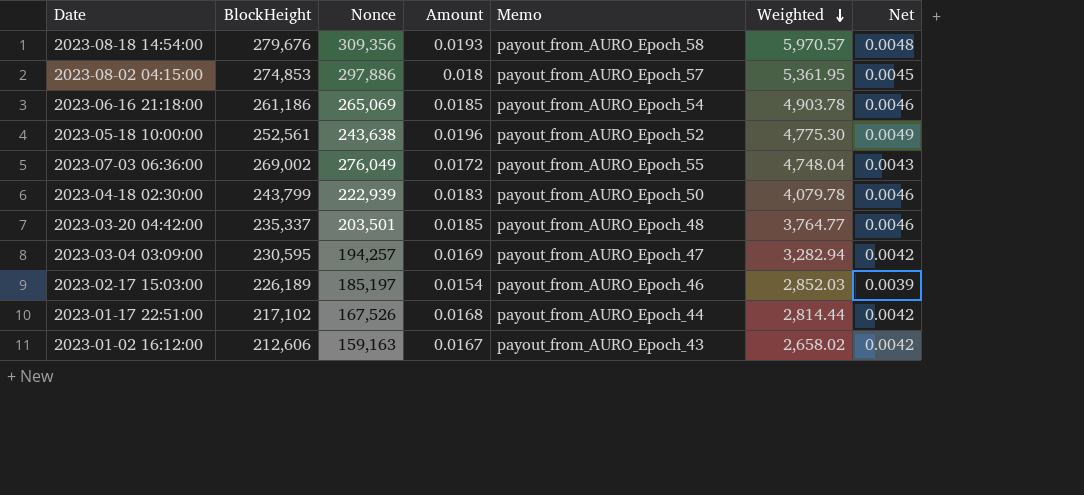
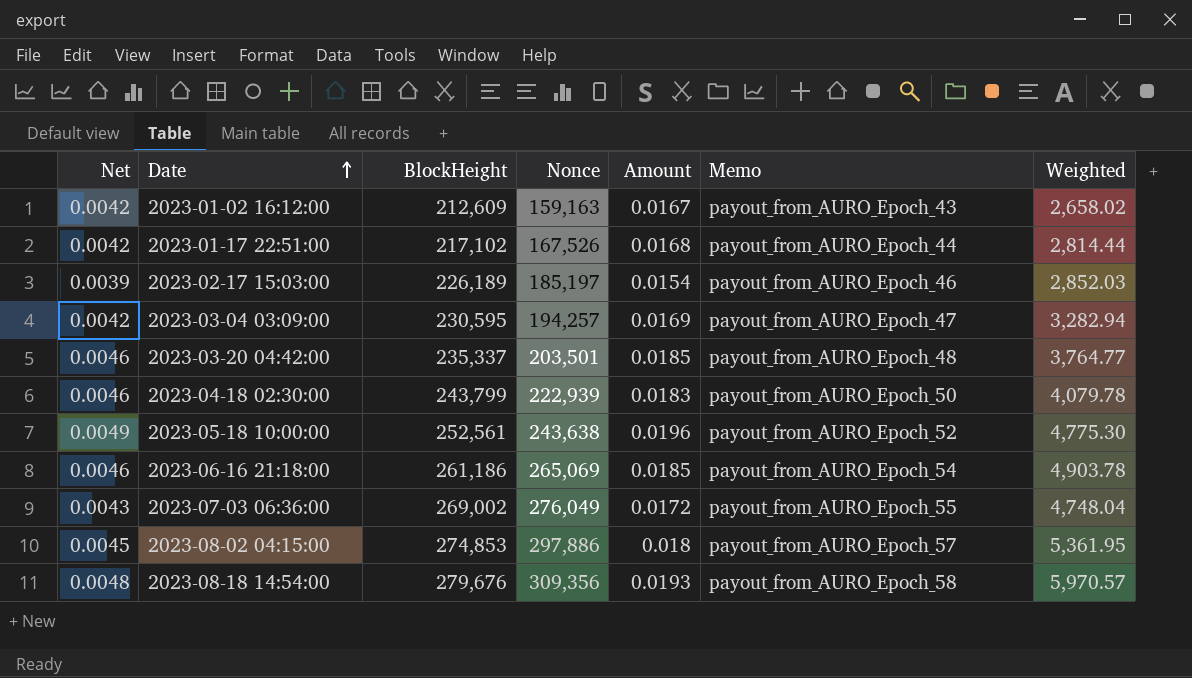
row order: Weighted descending -> Date ascending
column Net | position: 7 -> 1
2023-01-02 16:12:00 | BlockHeight: 212,606 -> 212,609

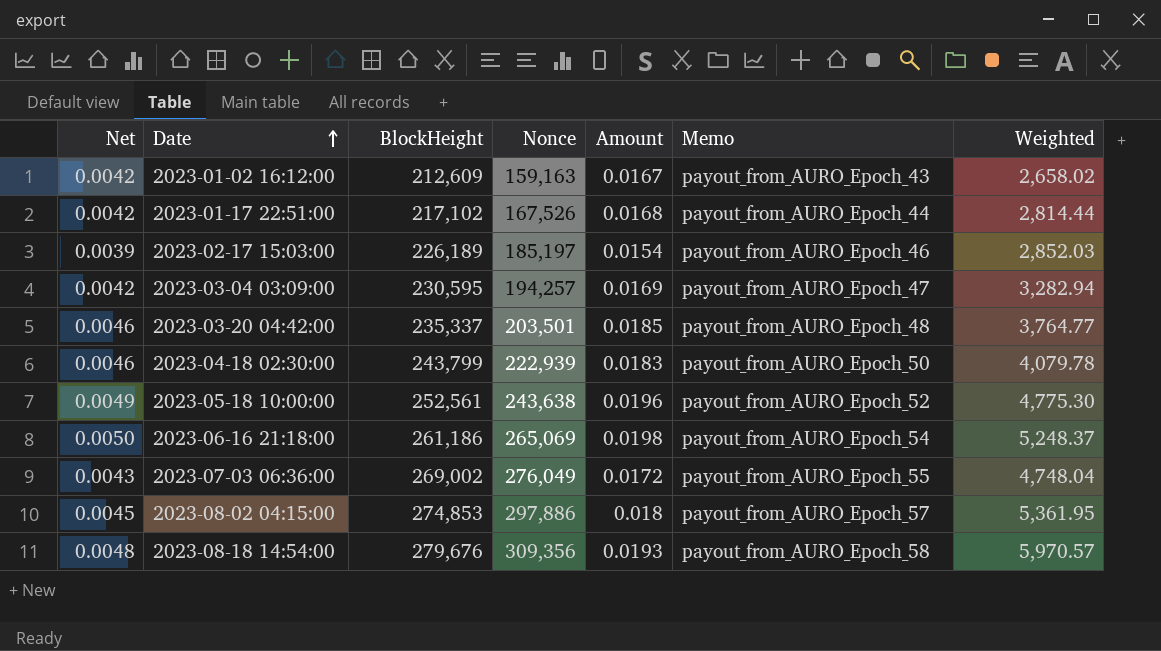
2023-06-16 21:18:00 | Net: 0.0046 -> 0.0050
2023-06-16 21:18:00 | Amount: 0.0185 -> 0.0198
2023-06-16 21:18:00 | Weighted: 4,903.78 -> 5,248.37

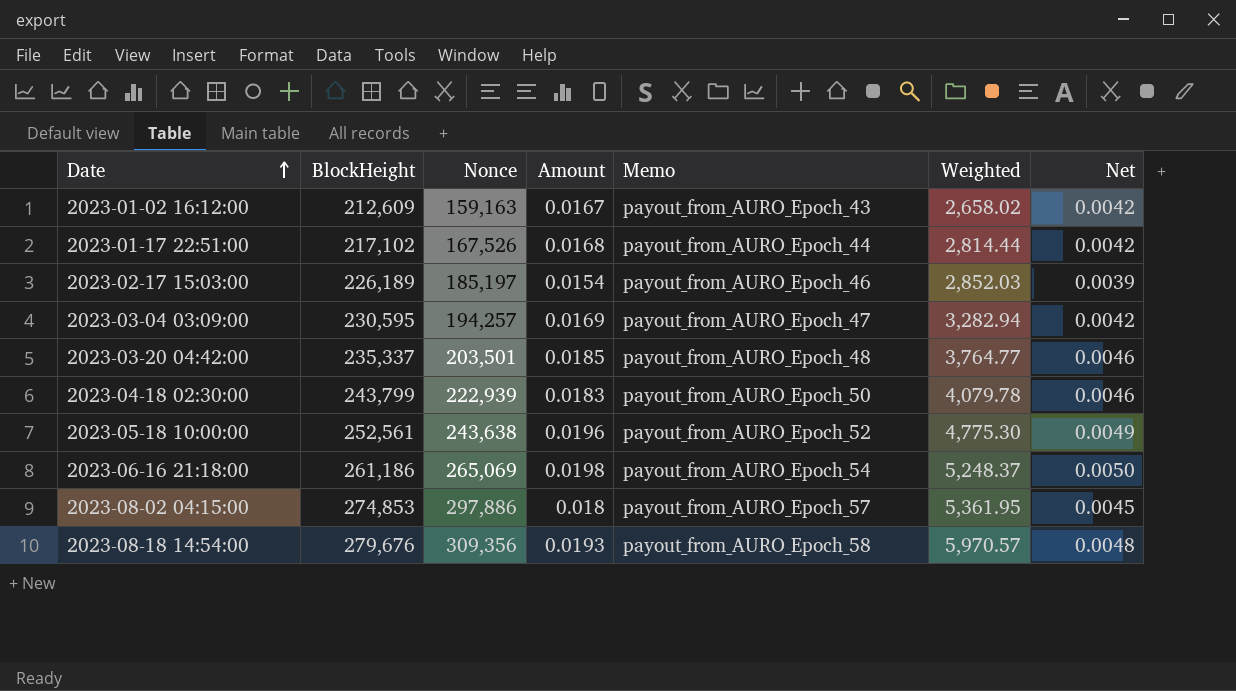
column Net | position: 1 -> 7
row 2023-07-03 06:36:00: 0.0043 | 269,002 | 276,049 | 0.0172 | payout_from_AURO_Epoch_55 | 4,748.04 -> none

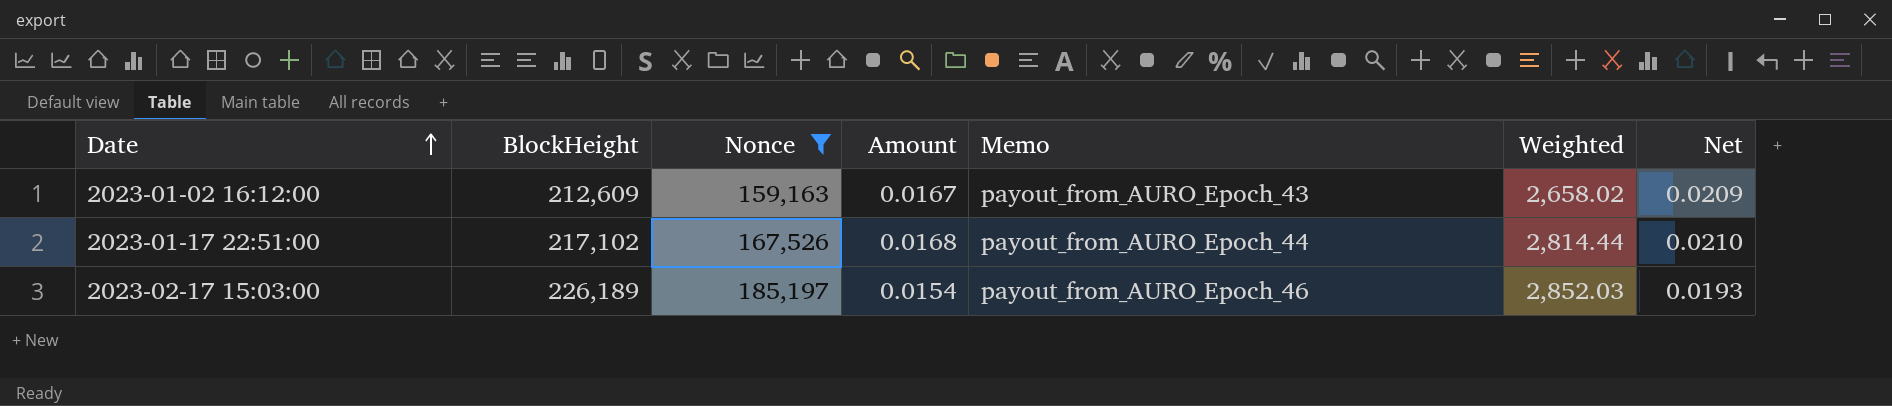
filter: none -> Nonce <= 185,197
column Net | formula: [Amount] * 0.25 -> [Amount] * 1.25

